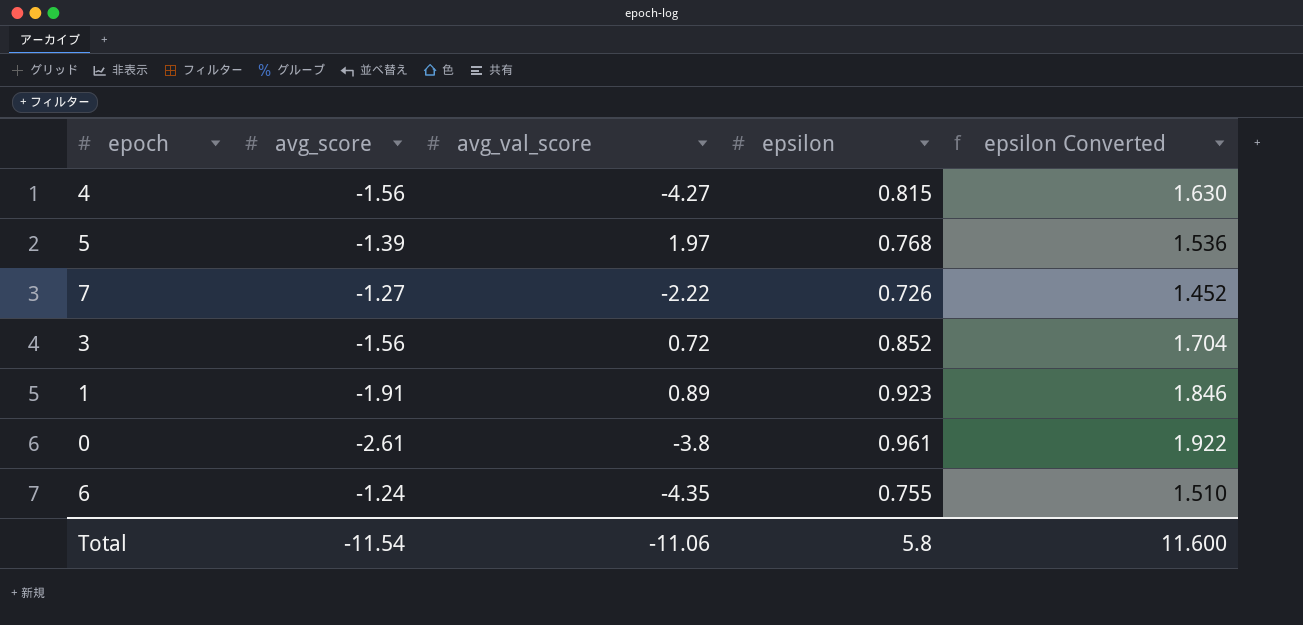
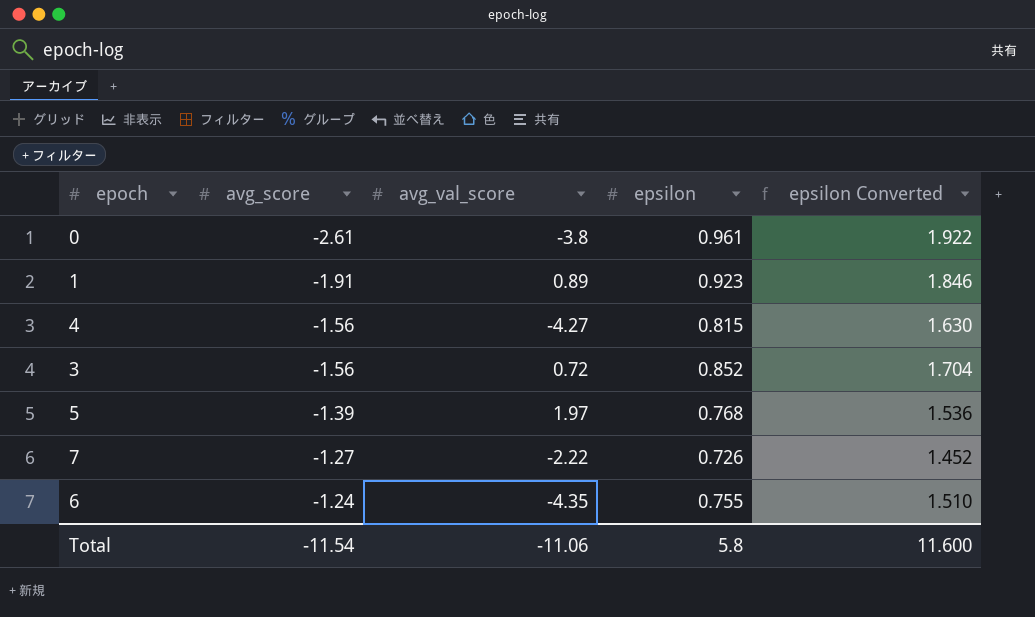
row order: none -> avg_score ascending

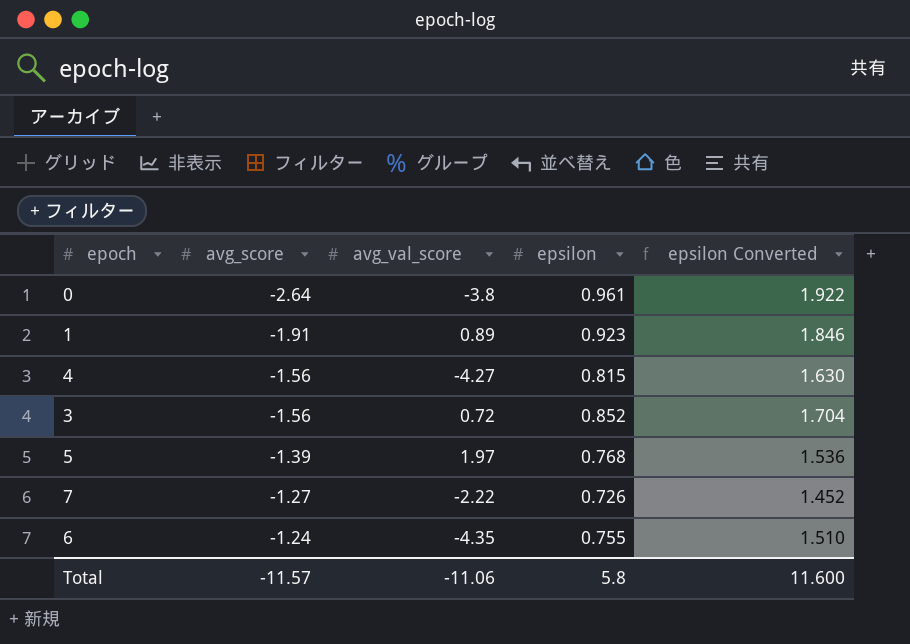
0 | avg_score: -2.61 -> -2.64
Total | avg_score: -11.54 -> -11.57

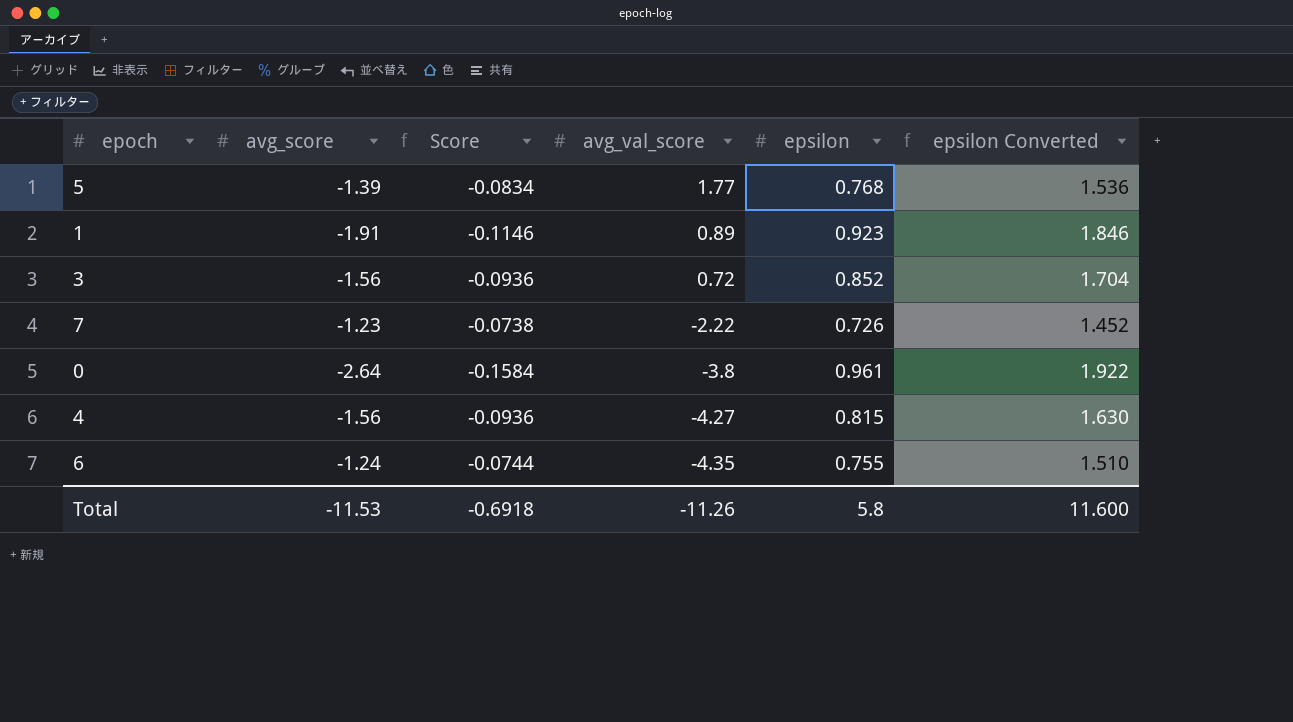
row order: avg_score ascending -> avg_val_score descending
column Score | formula: none -> [avg_score] * 0.06
5 | avg_val_score: 1.97 -> 1.77
7 | avg_score: -1.27 -> -1.23
Total | avg_score: -11.57 -> -11.53
Total | avg_val_score: -11.06 -> -11.26

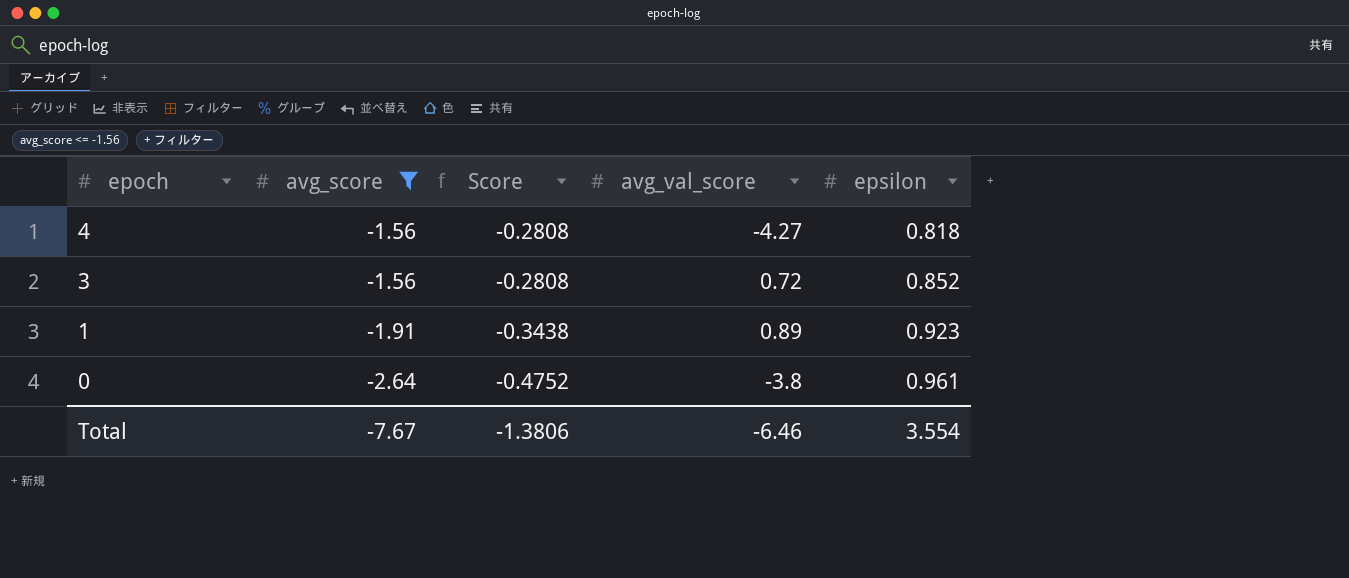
filter: none -> avg_score <= -1.56
row order: avg_val_score descending -> epoch descending
column epsilon Converted | formula: [epsilon] * 2 -> none
column Score | formula: [avg_score] * 0.06 -> [avg_score] * 0.18
4 | epsilon: 0.815 -> 0.818
Total | avg_score: -11.53 -> -7.67
Total | Score: -0.6918 -> -1.3806
Total | avg_val_score: -11.26 -> -6.46
Total | epsilon: 5.8 -> 3.554

